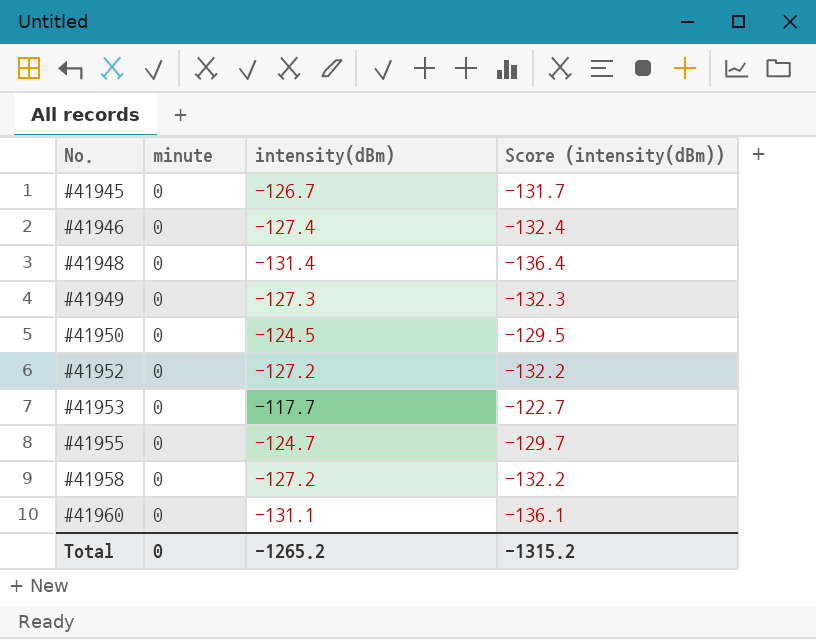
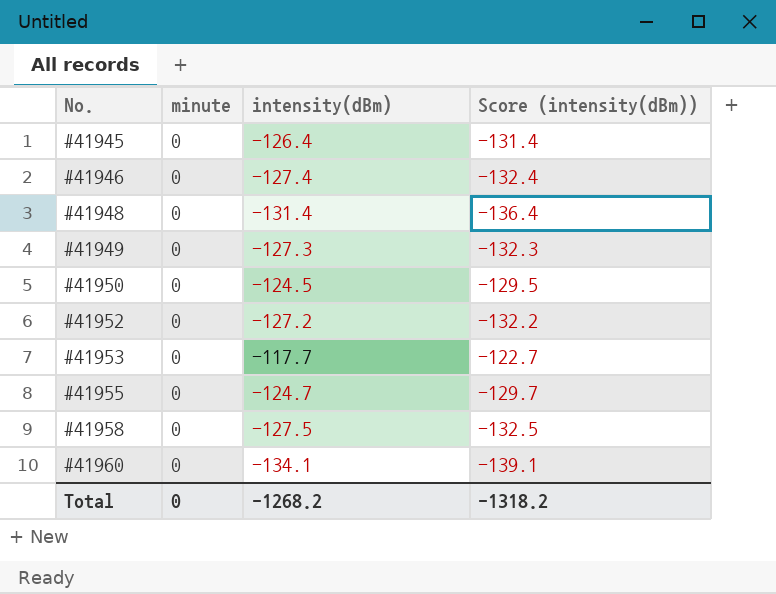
#41945 | intensity(dBm): -126.7 -> -126.4
#41945 | Score (intensity(dBm)): -131.7 -> -131.4
#41958 | intensity(dBm): -127.2 -> -127.5
#41958 | Score (intensity(dBm)): -132.2 -> -132.5
#41960 | intensity(dBm): -131.1 -> -134.1
#41960 | Score (intensity(dBm)): -136.1 -> -139.1
Total | intensity(dBm): -1265.2 -> -1268.2
Total | Score (intensity(dBm)): -1315.2 -> -1318.2

